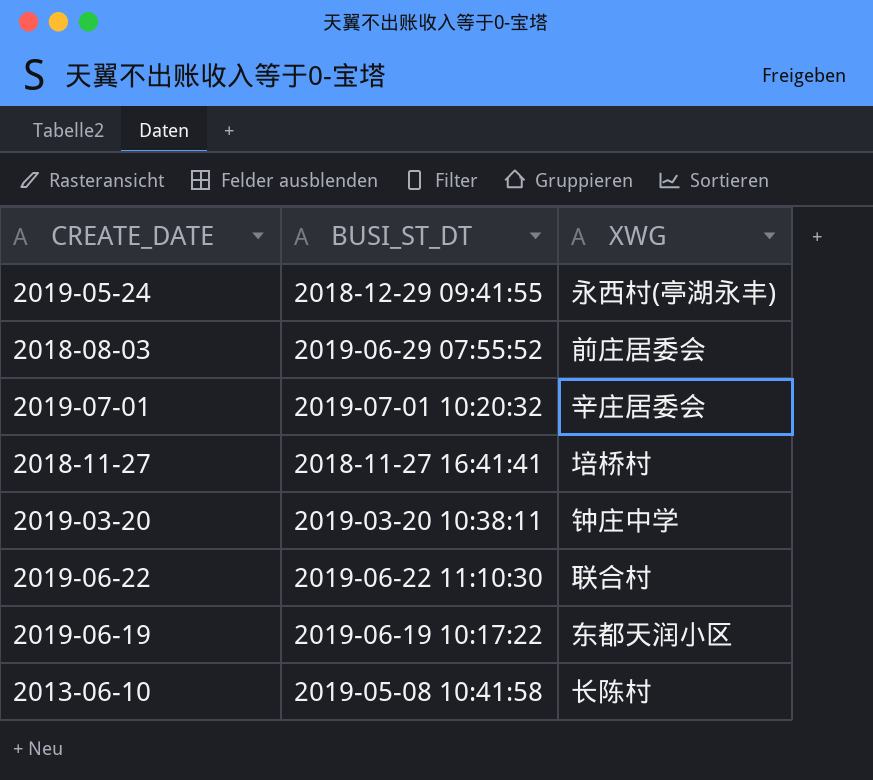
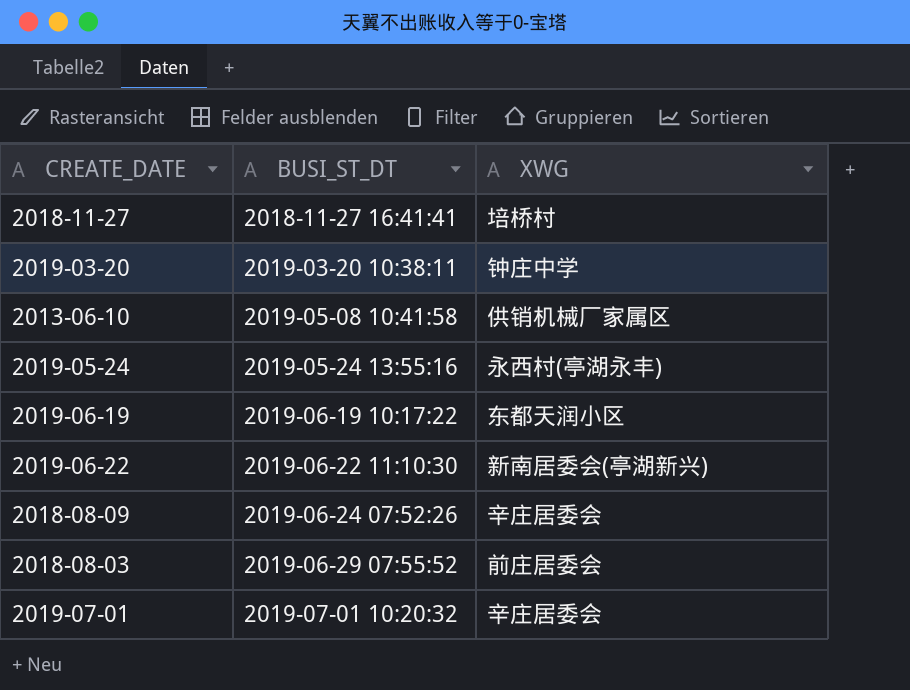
row order: none -> BUSI_ST_DT ascending
2013-06-10 | XWG: 长陈村 -> 供销机械厂家属区
2019-05-24 | BUSI_ST_DT: 2018-12-29 09:41:55 -> 2019-05-24 13:55:16
2019-06-22 | XWG: 联合村 -> 新南居委会(亭湖新兴)
row 2018-08-09: none -> 2019-06-24 07:52:26 | 辛庄居委会

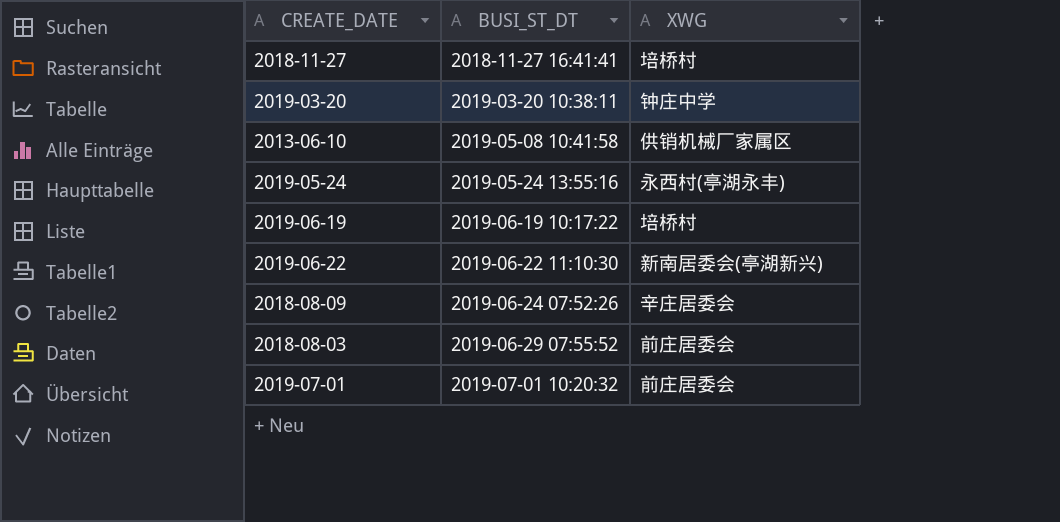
2019-06-19 | XWG: 东都天润小区 -> 培桥村
2019-07-01 | XWG: 辛庄居委会 -> 前庄居委会

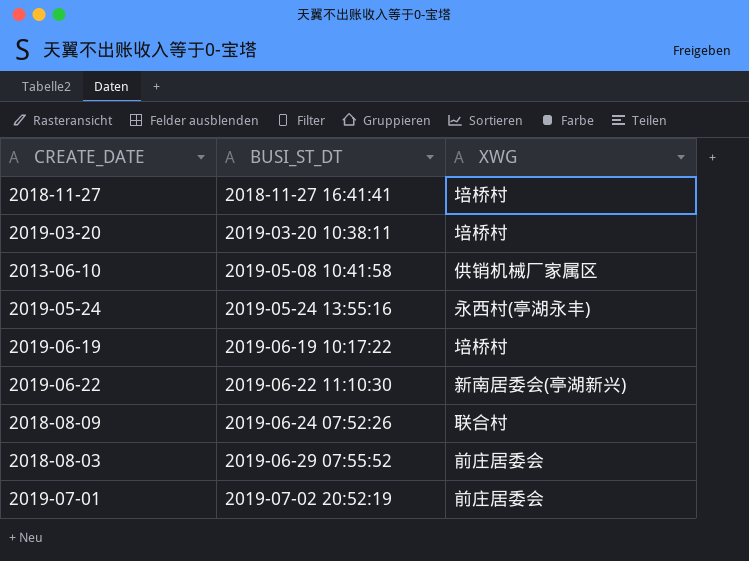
2019-03-20 | XWG: 钟庄中学 -> 培桥村
2018-08-09 | XWG: 辛庄居委会 -> 联合村
2019-07-01 | BUSI_ST_DT: 2019-07-01 10:20:32 -> 2019-07-02 20:52:19

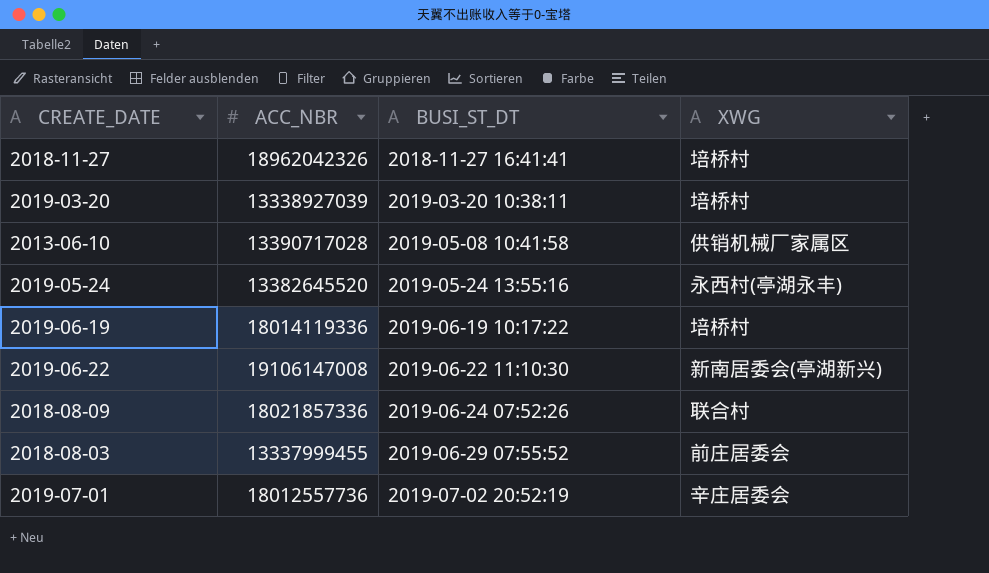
column ACC_NBR | position: none -> 2
2019-07-01 | XWG: 前庄居委会 -> 辛庄居委会

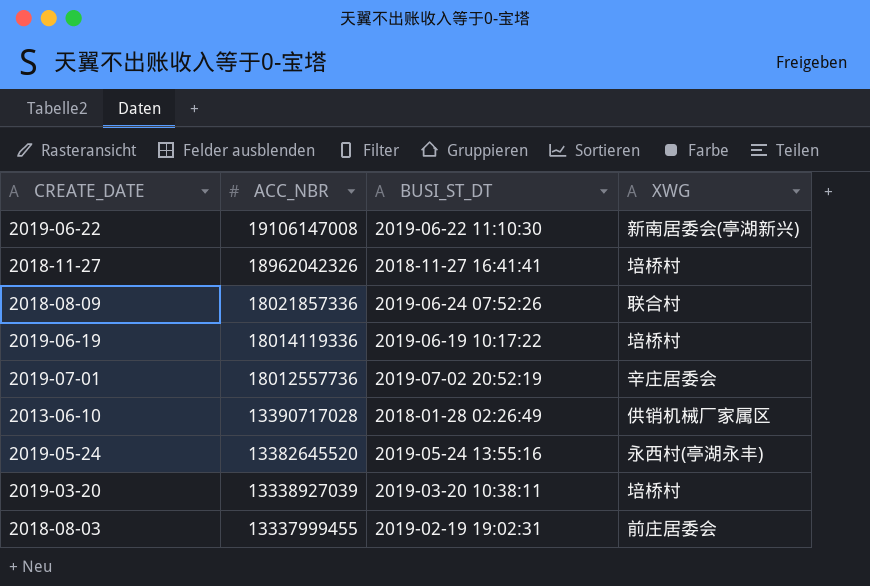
row order: BUSI_ST_DT ascending -> ACC_NBR descending
2013-06-10 | BUSI_ST_DT: 2019-05-08 10:41:58 -> 2018-01-28 02:26:49
2018-08-03 | BUSI_ST_DT: 2019-06-29 07:55:52 -> 2019-02-19 19:02:31

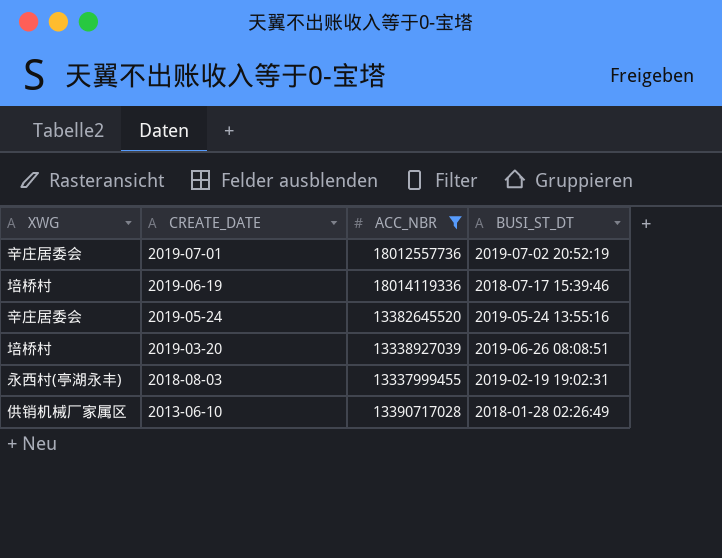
filter: none -> ACC_NBR <= 18014119336
row order: ACC_NBR descending -> CREATE_DATE descending
column XWG | position: 4 -> 1
2019-06-19 | BUSI_ST_DT: 2019-06-19 10:17:22 -> 2018-07-17 15:39:46
2019-05-24 | XWG: 永西村(亭湖永丰) -> 辛庄居委会
2019-03-20 | BUSI_ST_DT: 2019-03-20 10:38:11 -> 2019-06-26 08:08:51
2018-08-03 | XWG: 前庄居委会 -> 永西村(亭湖永丰)

